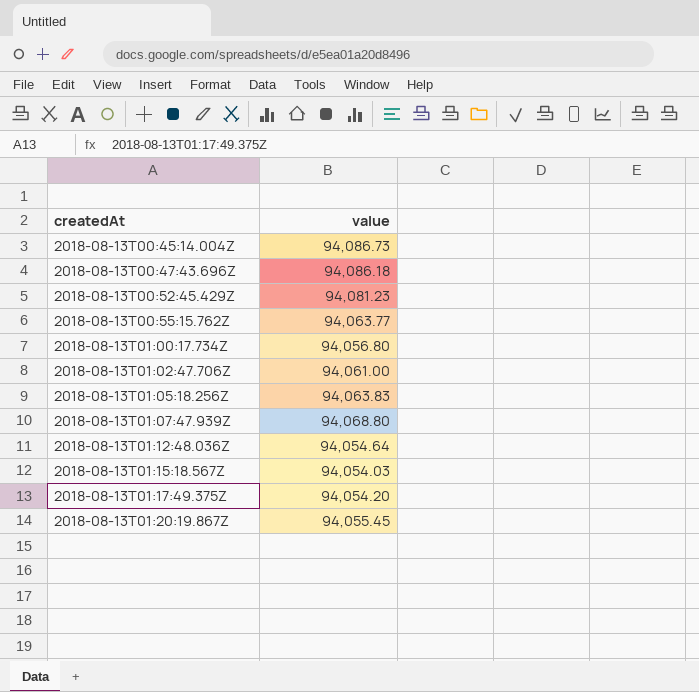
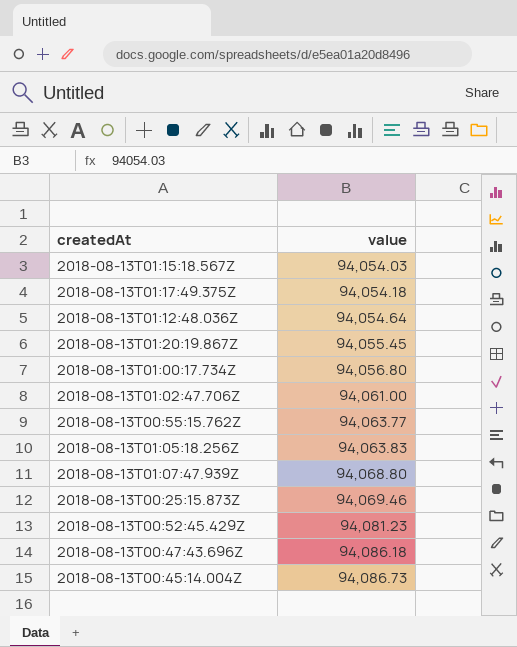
row order: createdAt ascending -> value ascending
2018-08-13T01:17:49.375Z | value: 94,054.20 -> 94,054.18
row 2018-08-13T00:25:15.873Z: none -> 94,069.46

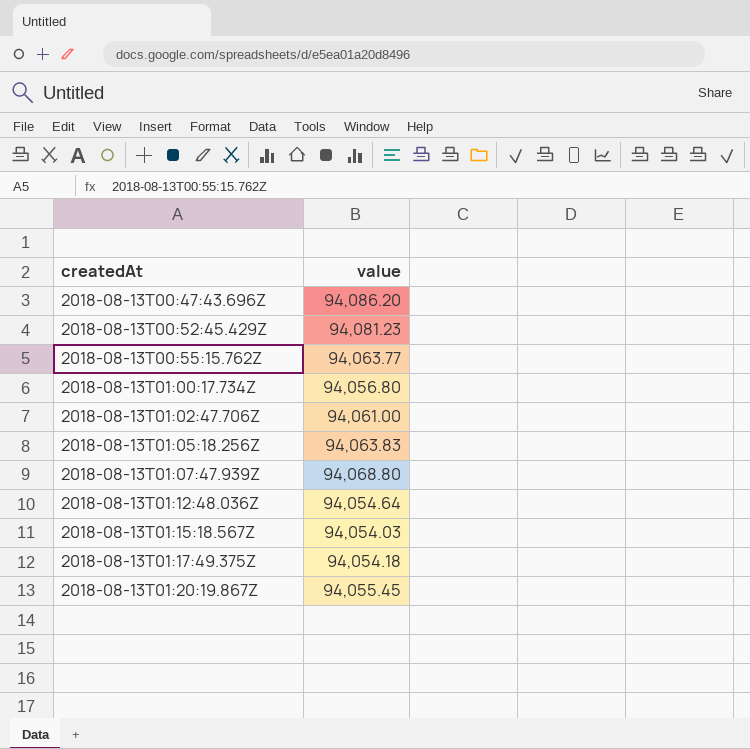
row order: value ascending -> createdAt ascending
row 2018-08-13T00:25:15.873Z: 94,069.46 -> none
row 2018-08-13T00:45:14.004Z: 94,086.73 -> none
2018-08-13T00:47:43.696Z | value: 94,086.18 -> 94,086.20

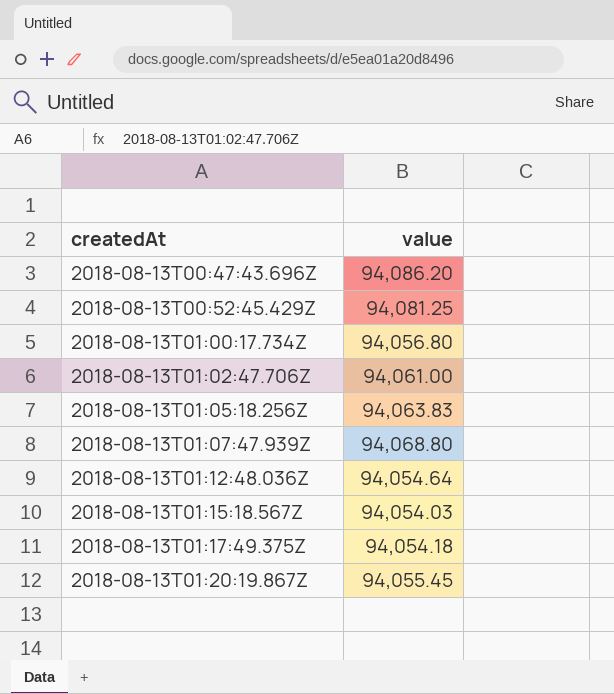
row 2018-08-13T00:55:15.762Z: 94,063.77 -> none
2018-08-13T00:52:45.429Z | value: 94,081.23 -> 94,081.25

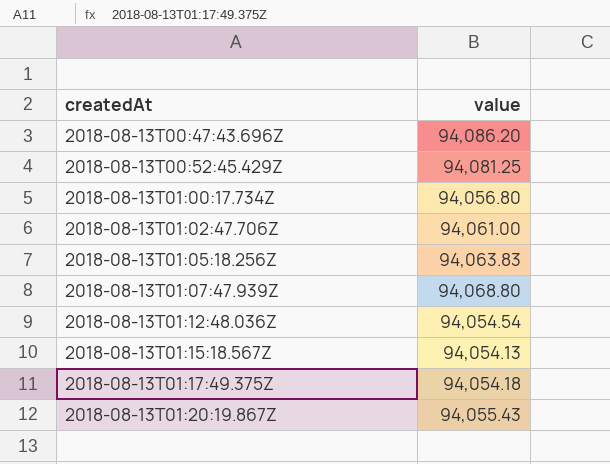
2018-08-13T01:12:48.036Z | value: 94,054.64 -> 94,054.54
2018-08-13T01:15:18.567Z | value: 94,054.03 -> 94,054.13
2018-08-13T01:20:19.867Z | value: 94,055.45 -> 94,055.43

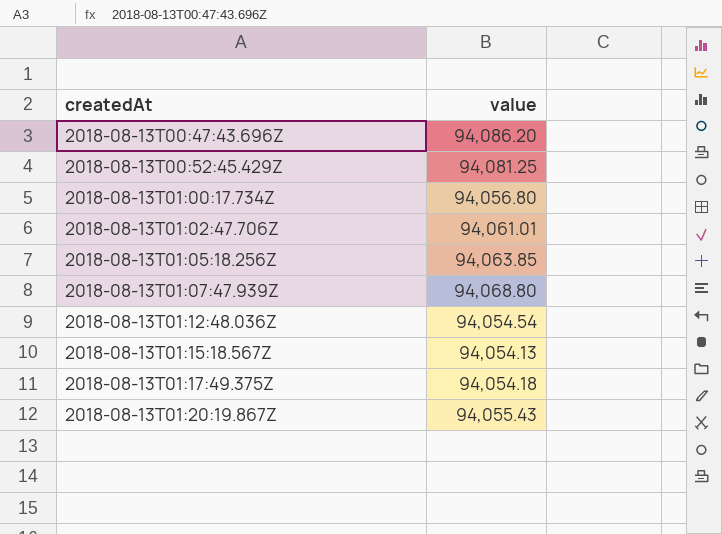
2018-08-13T01:02:47.706Z | value: 94,061.00 -> 94,061.01
2018-08-13T01:05:18.256Z | value: 94,063.83 -> 94,063.85

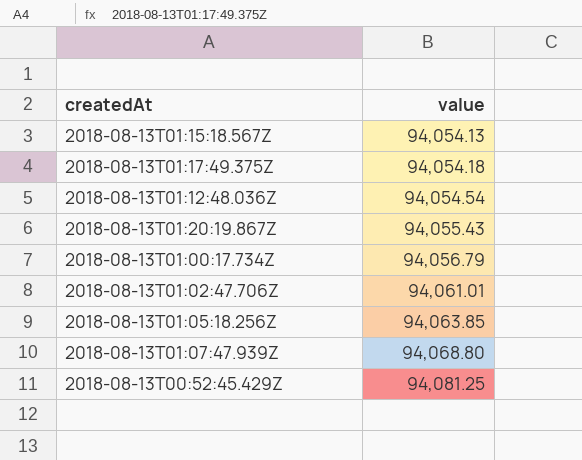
row order: createdAt ascending -> value ascending
row 2018-08-13T00:47:43.696Z: 94,086.20 -> none
2018-08-13T01:00:17.734Z | value: 94,056.80 -> 94,056.79

